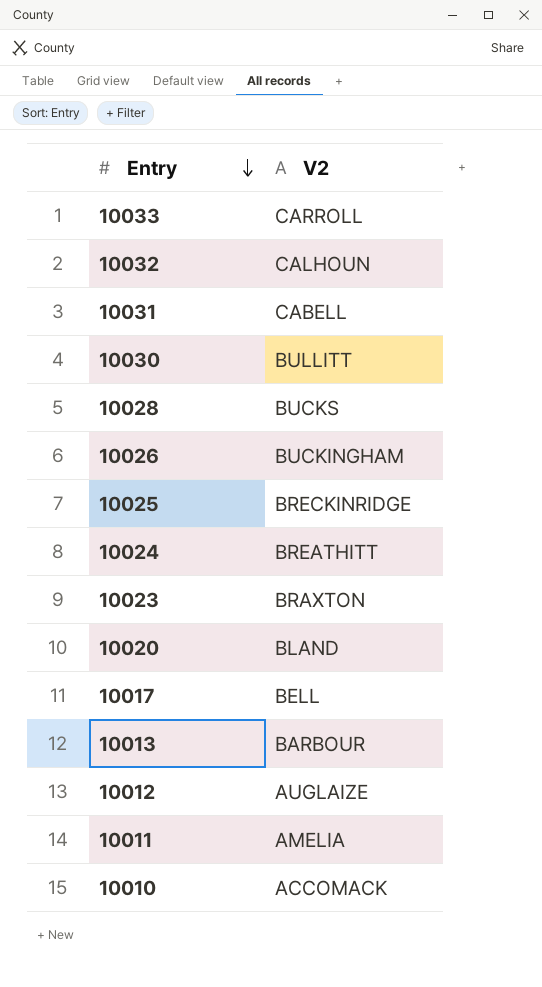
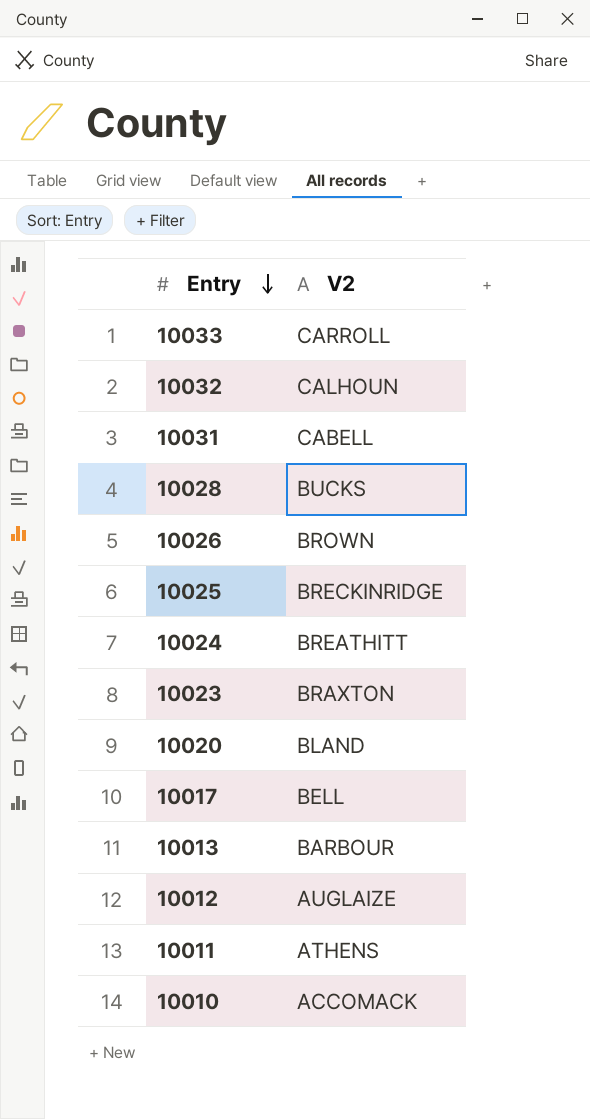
row 10030: BULLITT -> none
10026 | V2: BUCKINGHAM -> BROWN
10011 | V2: AMELIA -> ATHENS

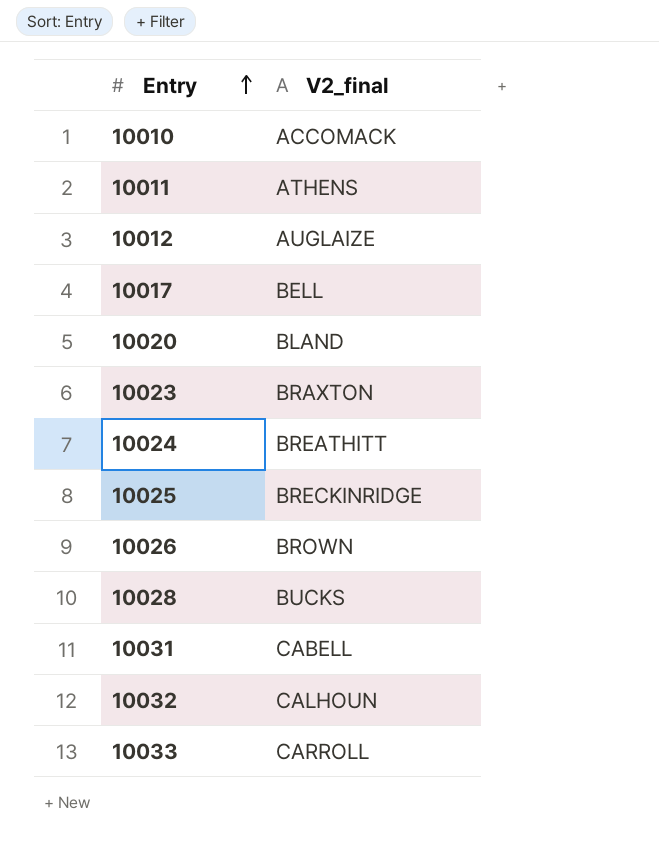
row order: Entry descending -> Entry ascending
column name: V2 -> V2_final
row 10013: BARBOUR -> none

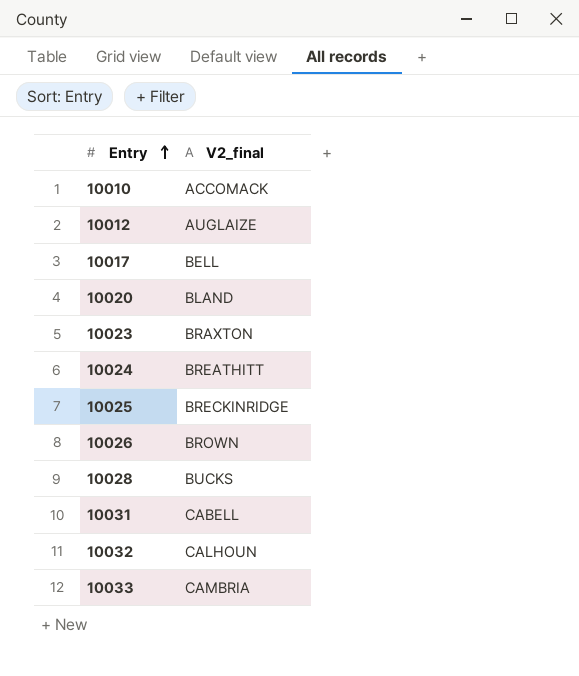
row 10011: ATHENS -> none
10033 | V2_final: CARROLL -> CAMBRIA

